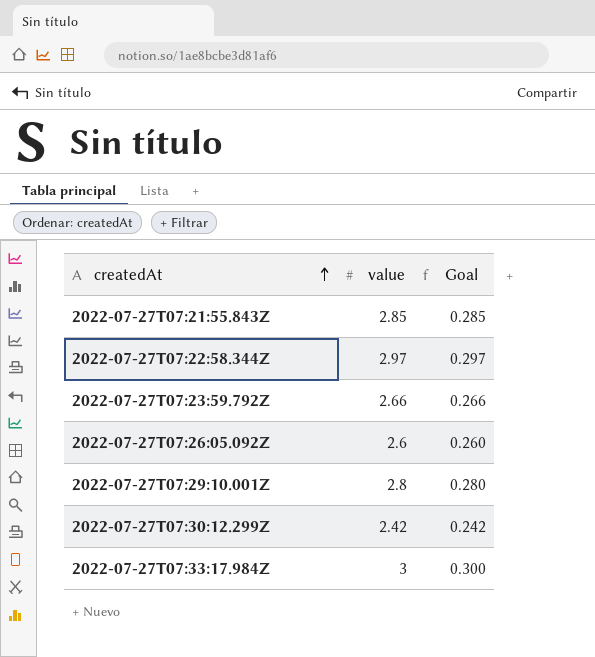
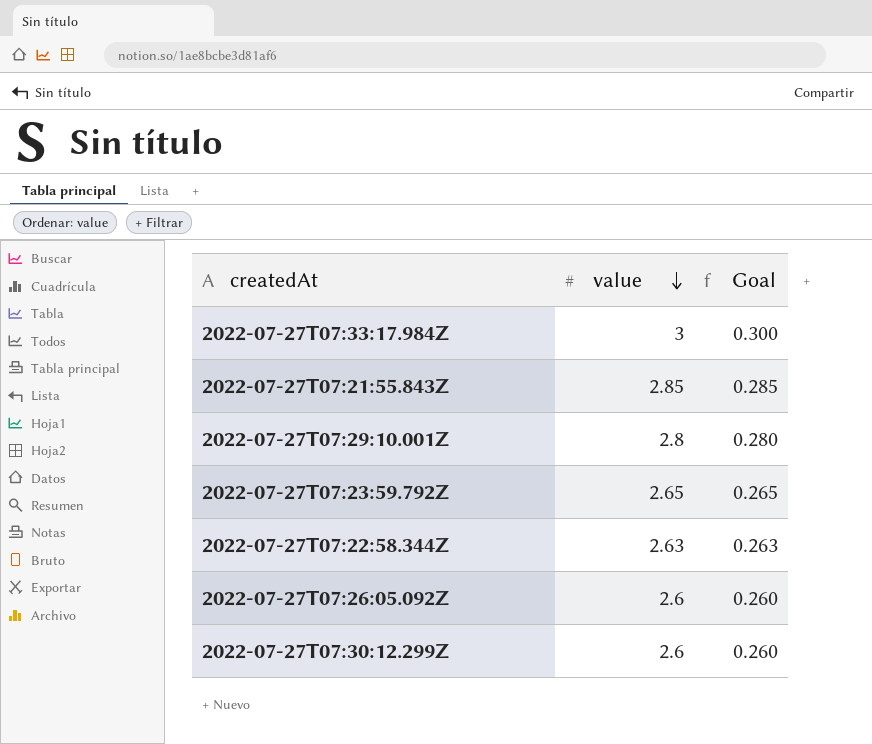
row order: createdAt ascending -> value descending
2022-07-27T07:23:59.792Z | value: 2.66 -> 2.65
2022-07-27T07:23:59.792Z | Goal: 0.266 -> 0.265
2022-07-27T07:22:58.344Z | value: 2.97 -> 2.63
2022-07-27T07:22:58.344Z | Goal: 0.297 -> 0.263
2022-07-27T07:30:12.299Z | value: 2.42 -> 2.6
2022-07-27T07:30:12.299Z | Goal: 0.242 -> 0.260

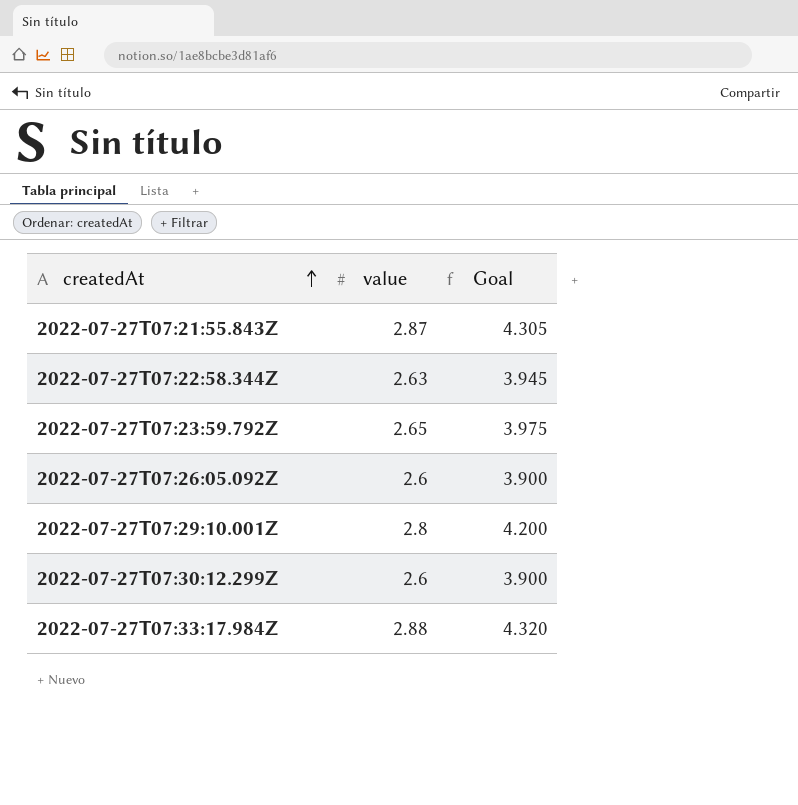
row order: value descending -> createdAt ascending
column Goal | formula: [value] * 0.1 -> [value] * 1.5
2022-07-27T07:21:55.843Z | value: 2.85 -> 2.87
2022-07-27T07:33:17.984Z | value: 3 -> 2.88

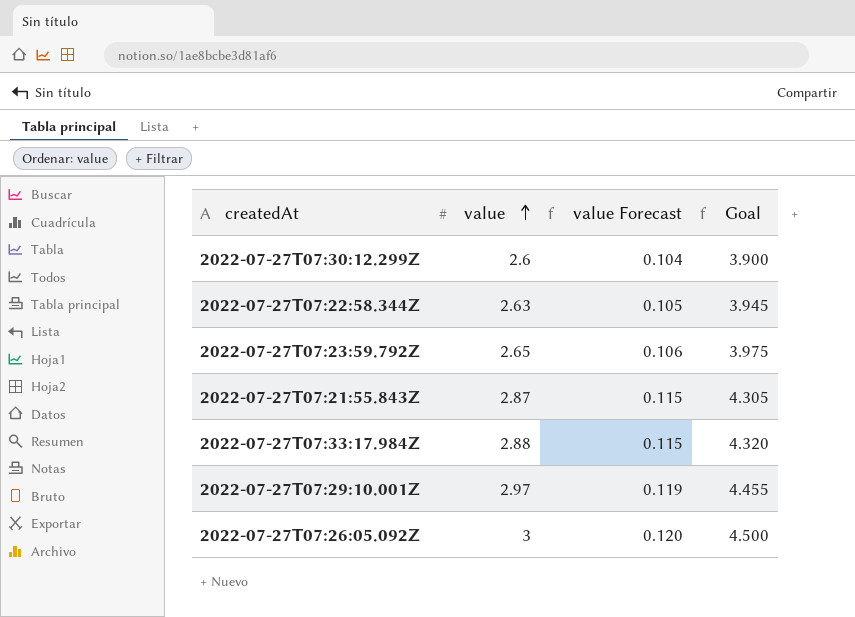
row order: createdAt ascending -> value ascending
column value Forecast | formula: none -> [value] * 0.04
2022-07-27T07:29:10.001Z | value: 2.8 -> 2.97
2022-07-27T07:29:10.001Z | Goal: 4.200 -> 4.455
2022-07-27T07:26:05.092Z | value: 2.6 -> 3
2022-07-27T07:26:05.092Z | Goal: 3.900 -> 4.500

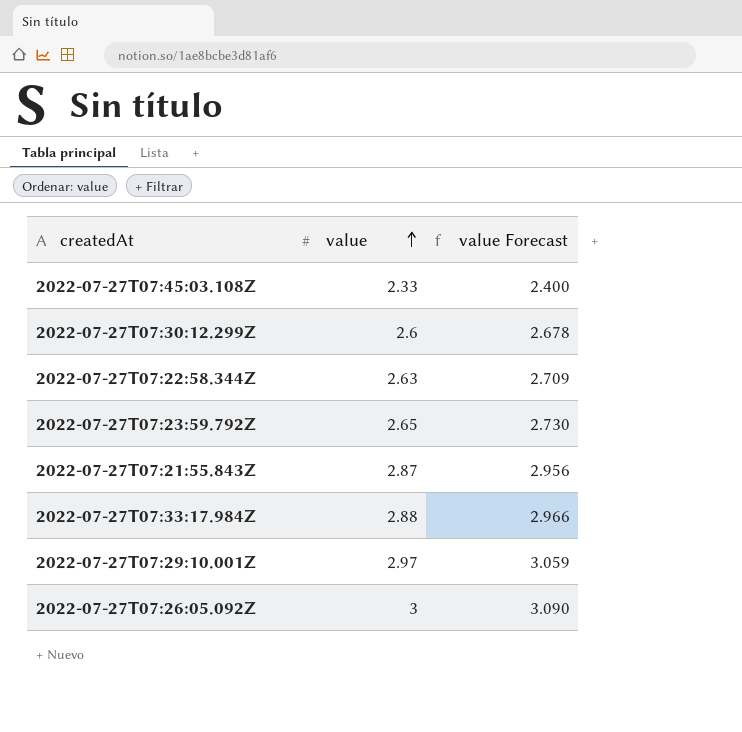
column Goal | formula: [value] * 1.5 -> none
column value Forecast | formula: [value] * 0.04 -> [value] * 1.03
row 2022-07-27T07:45:03.108Z: none -> 2.33 | 2.400

